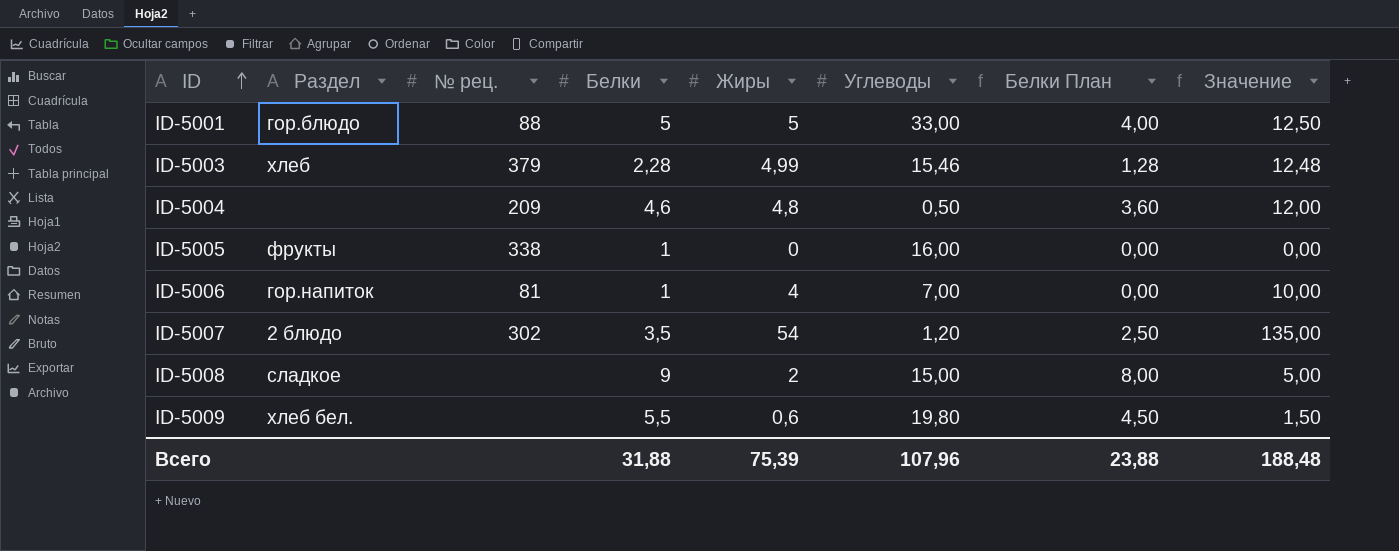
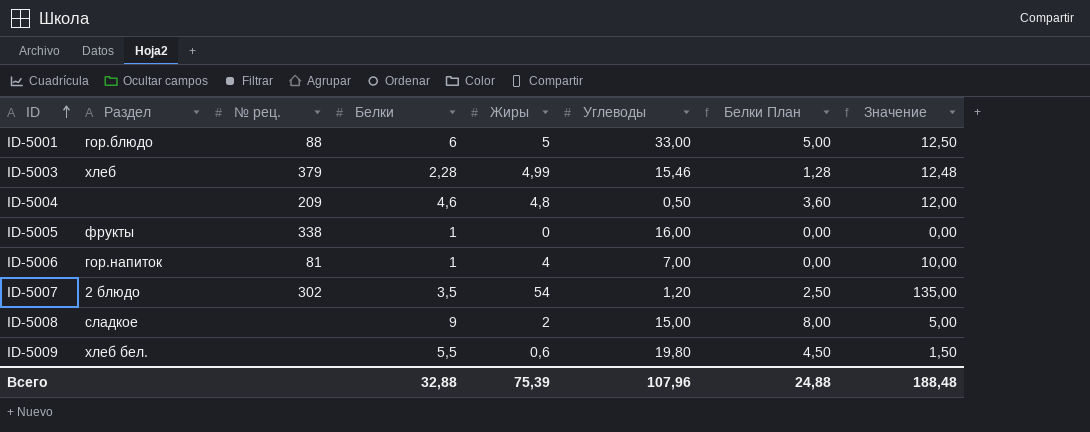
ID-5001 | Белки: 5 -> 6
ID-5001 | Белки План: 4,00 -> 5,00
Всего | Белки: 31,88 -> 32,88
Всего | Белки План: 23,88 -> 24,88

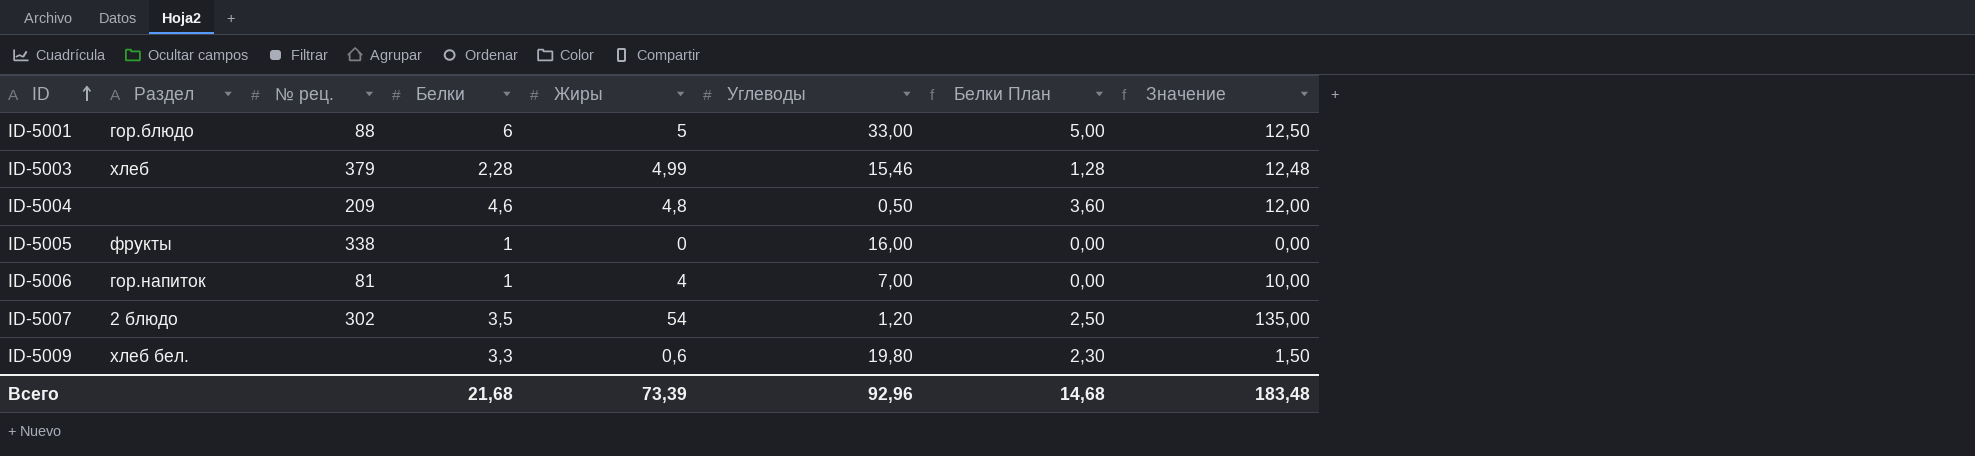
row ID-5008: сладкое | none | 9 | 2 | 15,00 | 8,00 | 5,00 -> none
ID-5009 | Белки: 5,5 -> 3,3
ID-5009 | Белки План: 4,50 -> 2,30
Всего | Белки: 32,88 -> 21,68
Всего | Жиры: 75,39 -> 73,39
Всего | Углеводы: 107,96 -> 92,96
Всего | Белки План: 24,88 -> 14,68
Всего | Значение: 188,48 -> 183,48

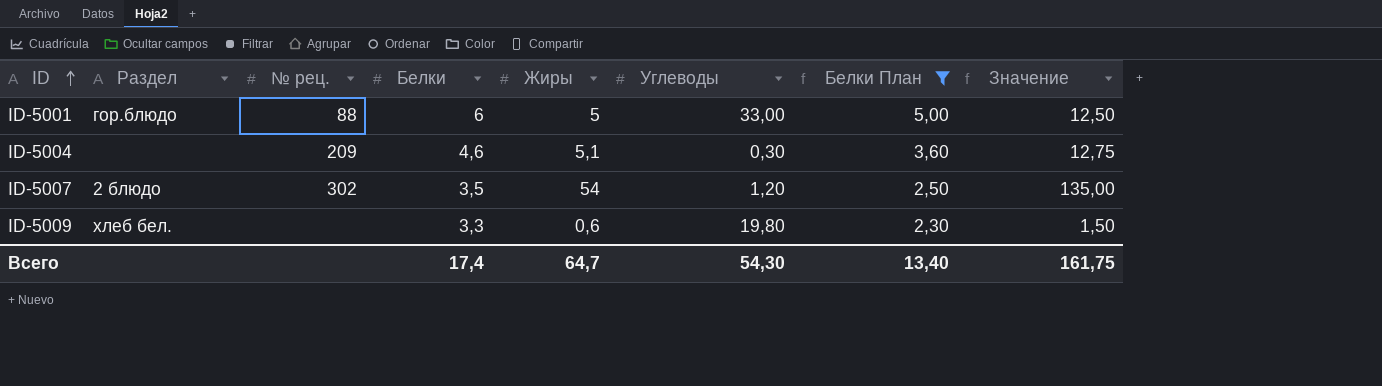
filter: none -> Белки План >= 2,30
ID-5004 | Жиры: 4,8 -> 5,1
ID-5004 | Углеводы: 0,50 -> 0,30
ID-5004 | Значение: 12,00 -> 12,75
Всего | Белки: 21,68 -> 17,4
Всего | Жиры: 73,39 -> 64,7
Всего | Углеводы: 92,96 -> 54,30
Всего | Белки План: 14,68 -> 13,40
Всего | Значение: 183,48 -> 161,75

